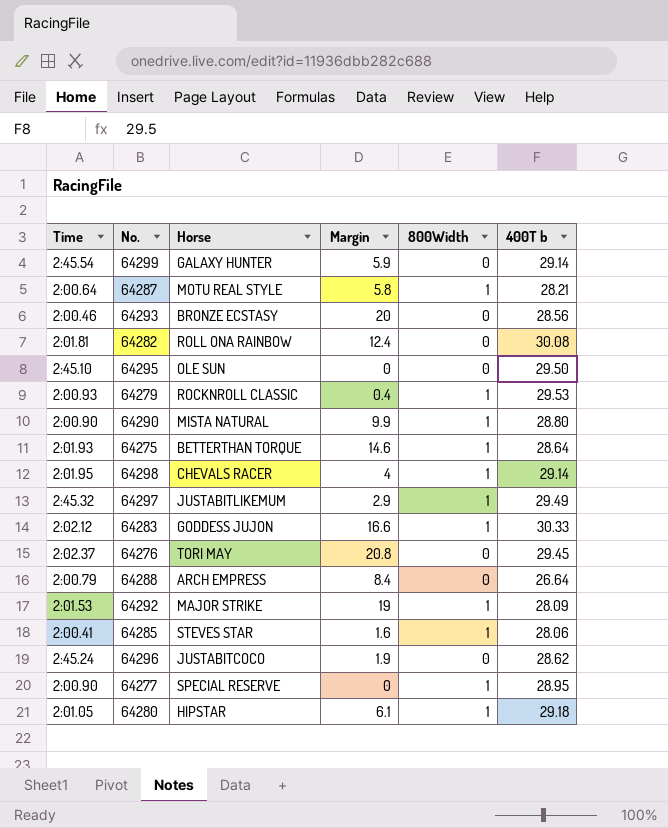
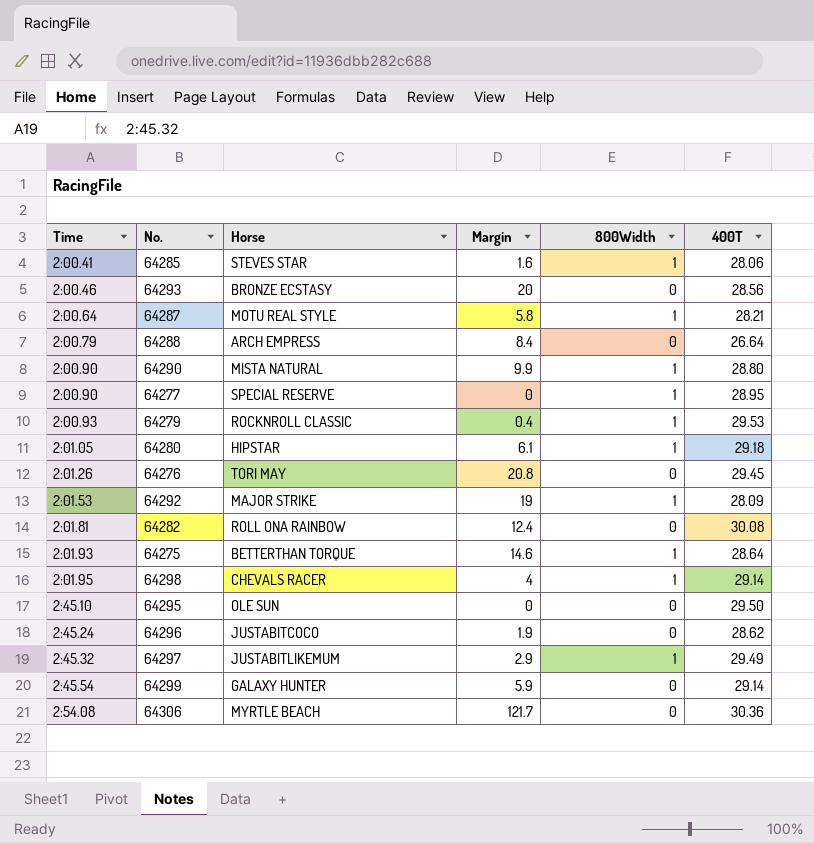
row order: none -> Time ascending
column name: 400T b -> 400T
row 64283: 2:02.12 | GODDESS JUJON | 16.6 | 1 | 30.33 -> none
64276 | Time: 2:02.37 -> 2:01.26
row 64306: none -> 2:54.08 | MYRTLE BEACH | 121.7 | 0 | 30.36

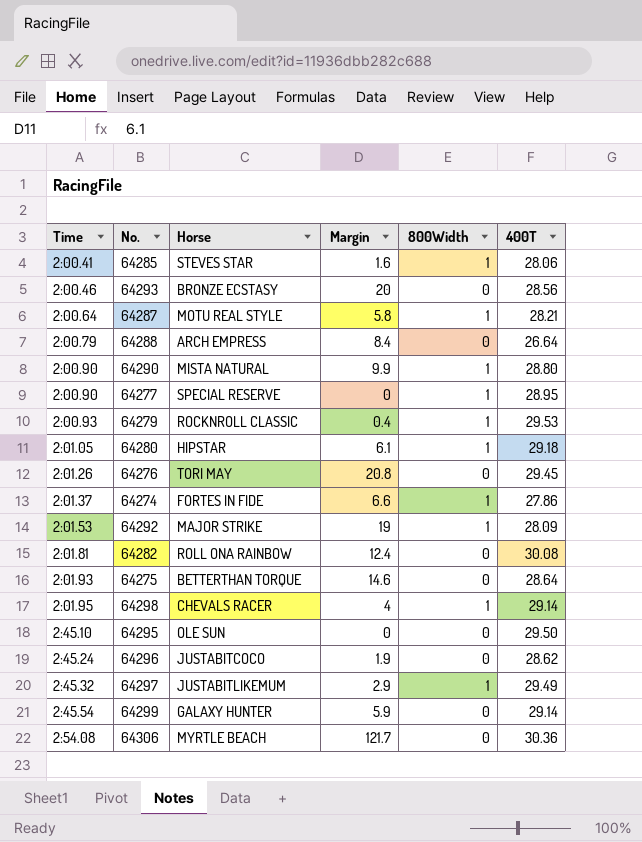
row 64274: none -> 2:01.37 | FORTES IN FIDE | 6.6 | 1 | 27.86
64275 | 800Width: 1 -> 0

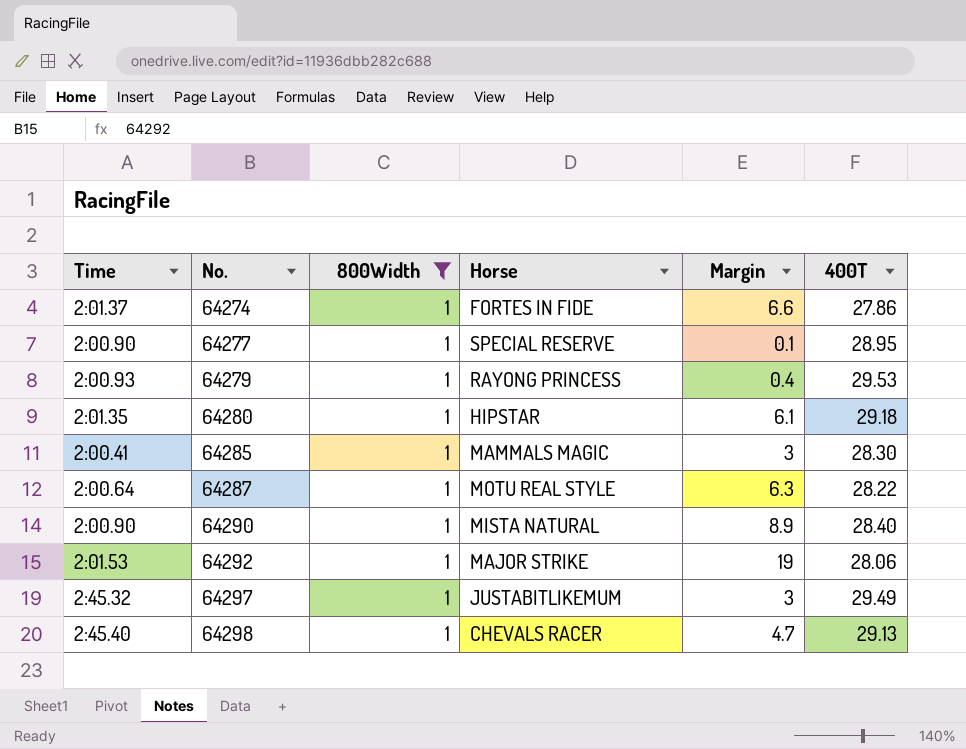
filter: none -> 800Width = 1
row order: Time ascending -> No. ascending
column 800Width | position: 5 -> 3
64277 | Margin: 0 -> 0.1
64279 | Horse: ROCKNROLL CLASSIC -> RAYONG PRINCESS
64280 | Time: 2:01.05 -> 2:01.35
64285 | Horse: STEVES STAR -> MAMMALS MAGIC
64285 | Margin: 1.6 -> 3
64285 | 400T: 28.06 -> 28.30
64287 | Margin: 5.8 -> 6.3
64287 | 400T: 28.21 -> 28.22
64290 | Margin: 9.9 -> 8.9
64290 | 400T: 28.80 -> 28.40
64292 | 400T: 28.09 -> 28.06
64297 | Margin: 2.9 -> 3
64298 | Time: 2:01.95 -> 2:45.40
64298 | Margin: 4 -> 4.7
64298 | 400T: 29.14 -> 29.13

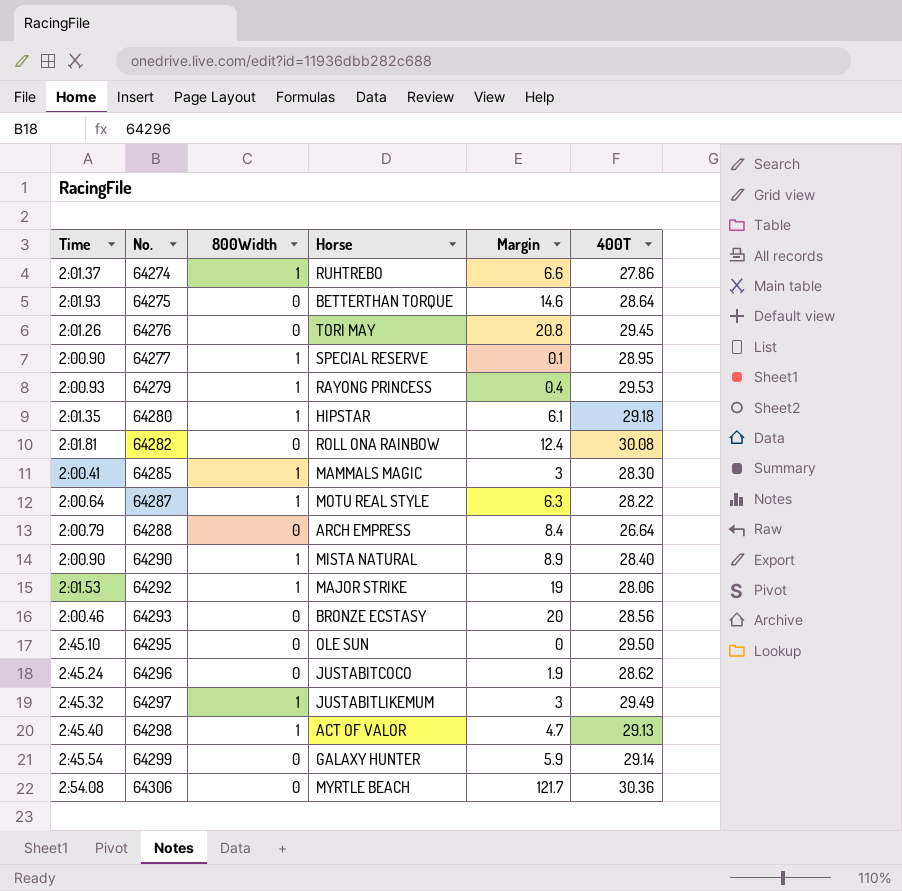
filter: 800Width = 1 -> none
64274 | Horse: FORTES IN FIDE -> RUHTREBO
64298 | Horse: CHEVALS RACER -> ACT OF VALOR

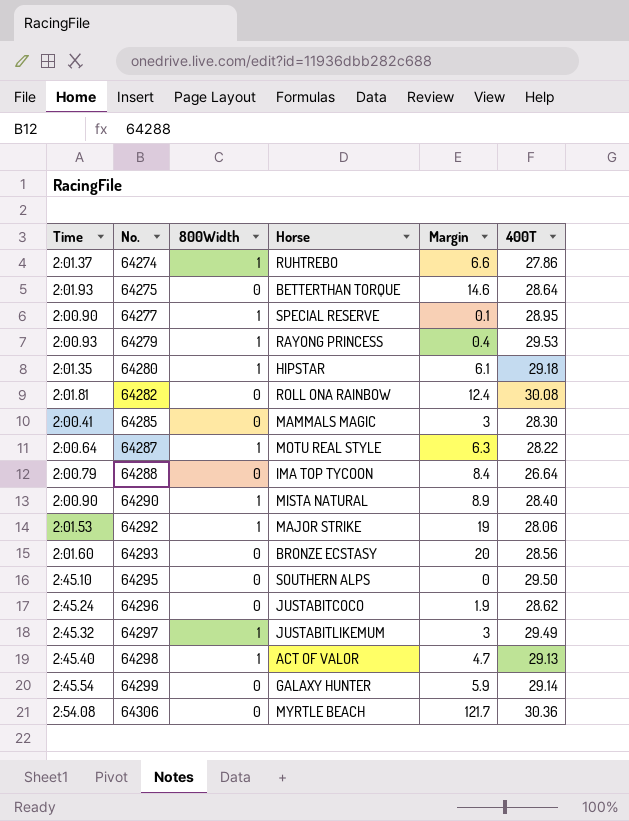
row 64276: 2:01.26 | 0 | TORI MAY | 20.8 | 29.45 -> none
64285 | 800Width: 1 -> 0
64288 | Horse: ARCH EMPRESS -> IMA TOP TYCOON
64293 | Time: 2:00.46 -> 2:01.60
64295 | Horse: OLE SUN -> SOUTHERN ALPS

